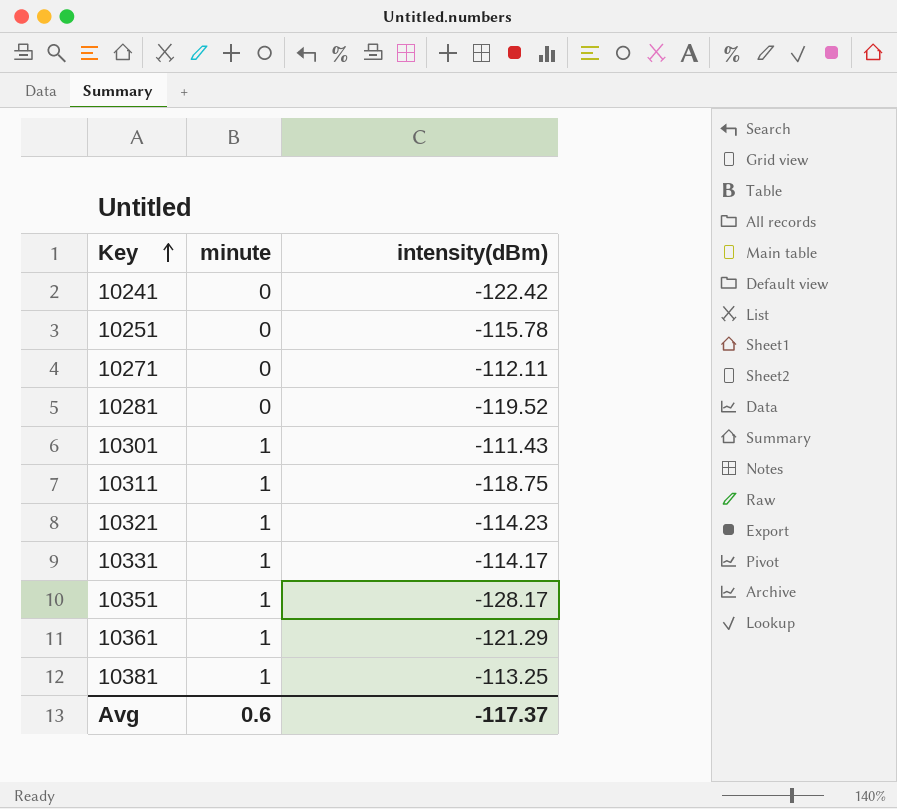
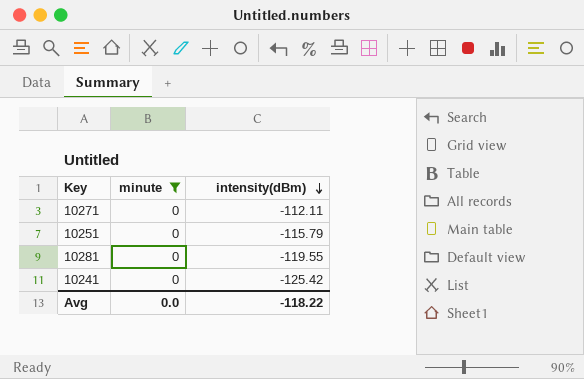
filter: none -> minute = 0
row order: Key ascending -> intensity(dBm) descending
10251 | intensity(dBm): -115.78 -> -115.79
10281 | intensity(dBm): -119.52 -> -119.55
10241 | intensity(dBm): -122.42 -> -125.42
Avg | minute: 0.6 -> 0.0
Avg | intensity(dBm): -117.37 -> -118.22

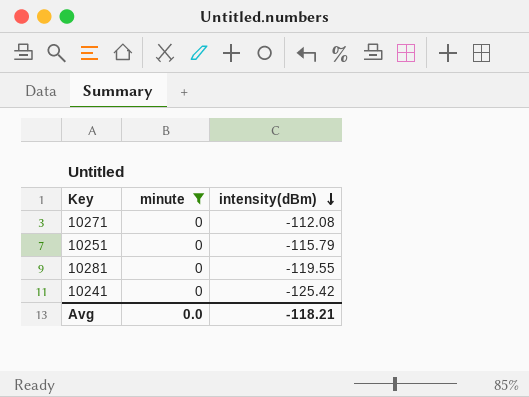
10271 | intensity(dBm): -112.11 -> -112.08
Avg | intensity(dBm): -118.22 -> -118.21

